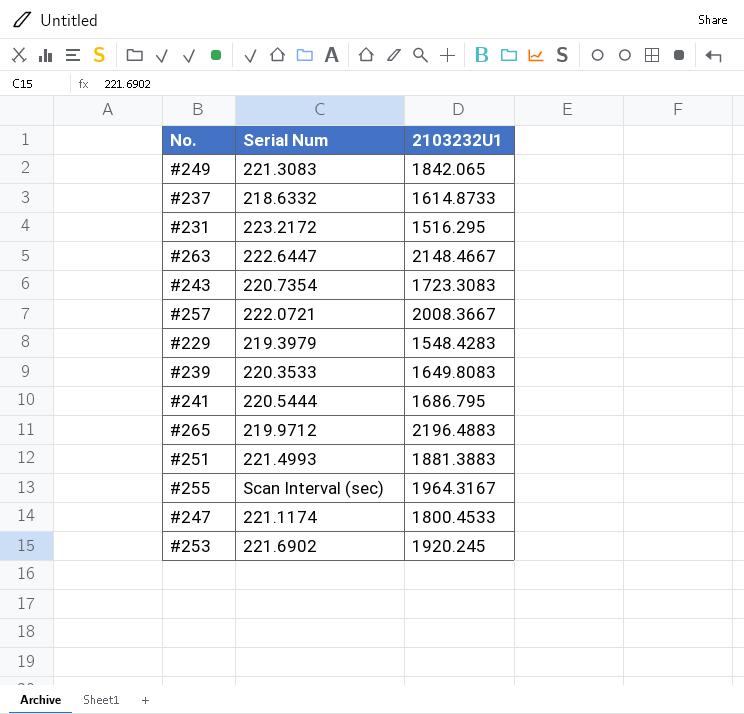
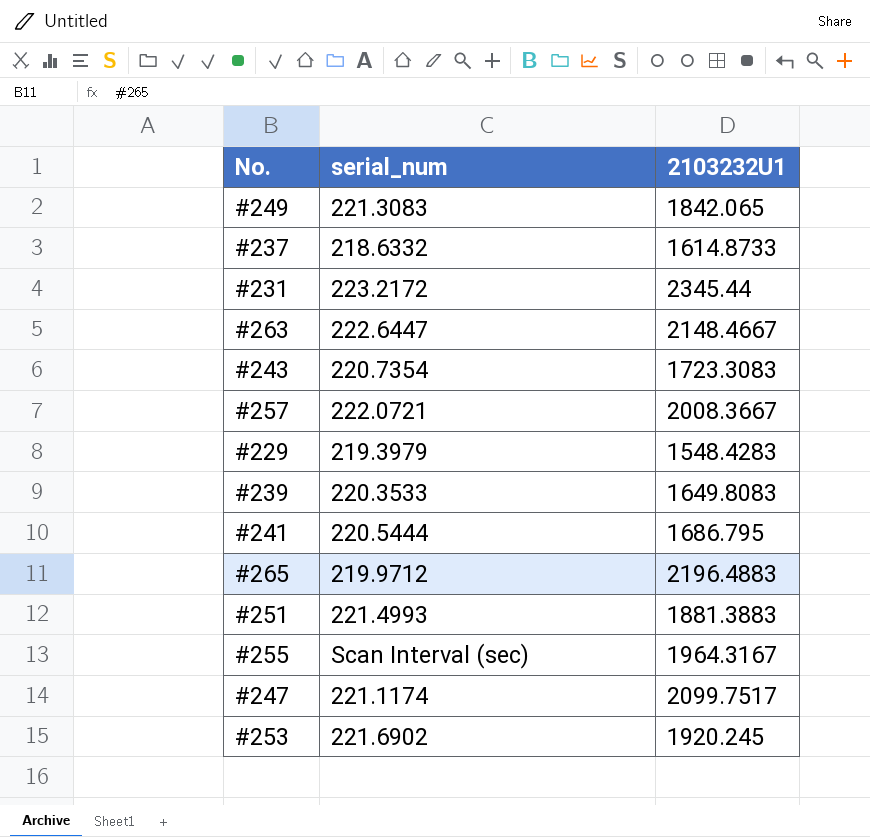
column name: Serial Num -> serial_num
#231 | 2103232U1: 1516.295 -> 2345.44
#247 | 2103232U1: 1800.4533 -> 2099.7517

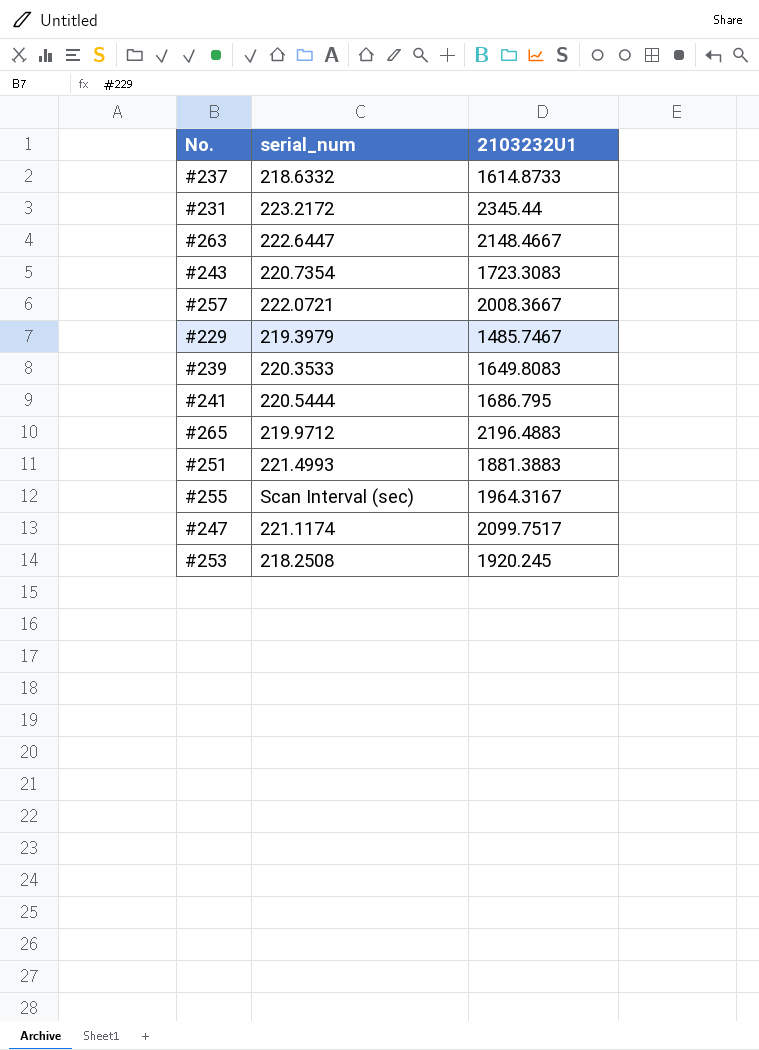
row #249: 221.3083 | 1842.065 -> none
#229 | 2103232U1: 1548.4283 -> 1485.7467
#253 | serial_num: 221.6902 -> 218.2508

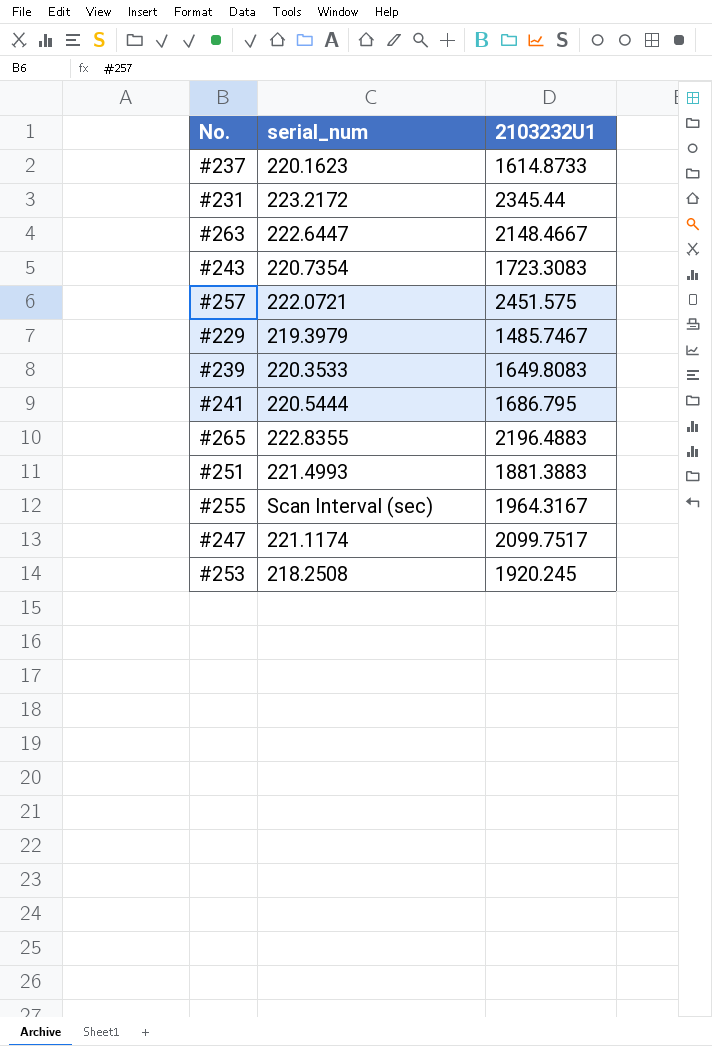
#237 | serial_num: 218.6332 -> 220.1623
#257 | 2103232U1: 2008.3667 -> 2451.575
#265 | serial_num: 219.9712 -> 222.8355

